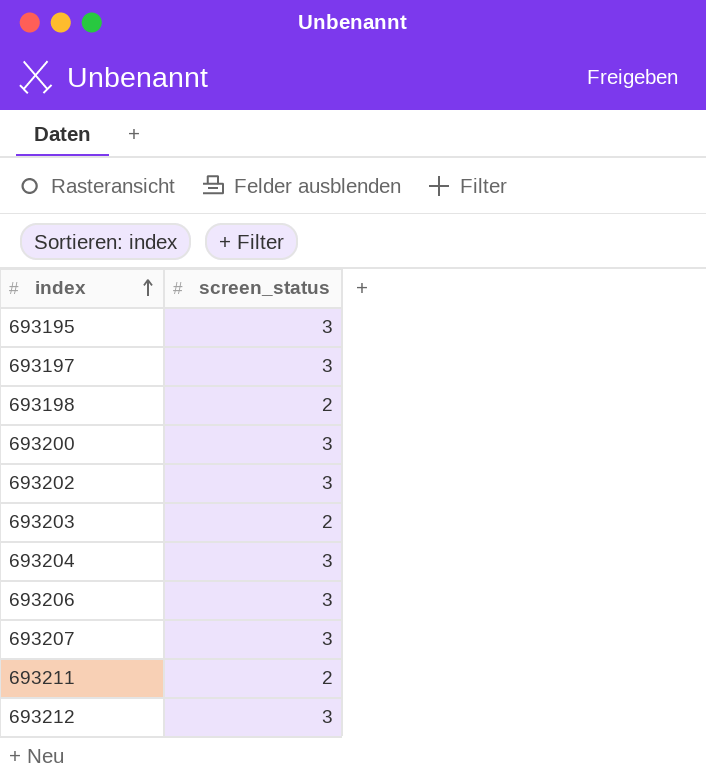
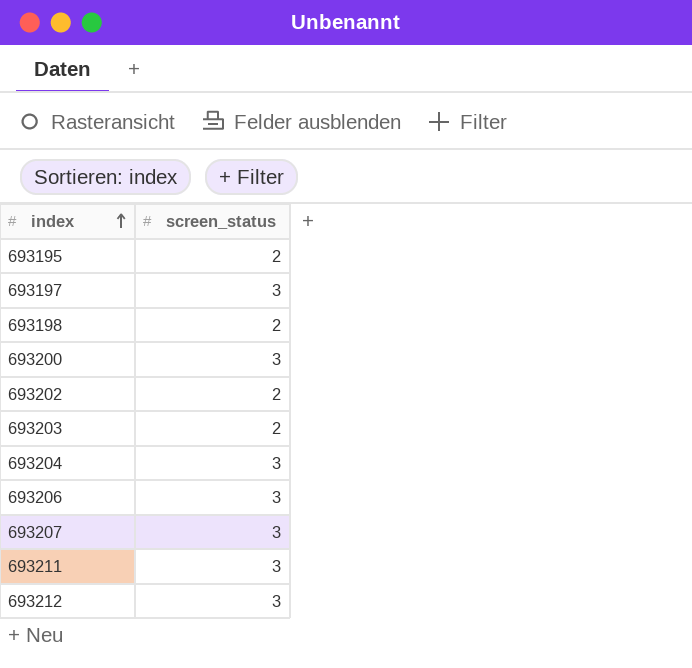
693195 | screen_status: 3 -> 2
693202 | screen_status: 3 -> 2
693211 | screen_status: 2 -> 3

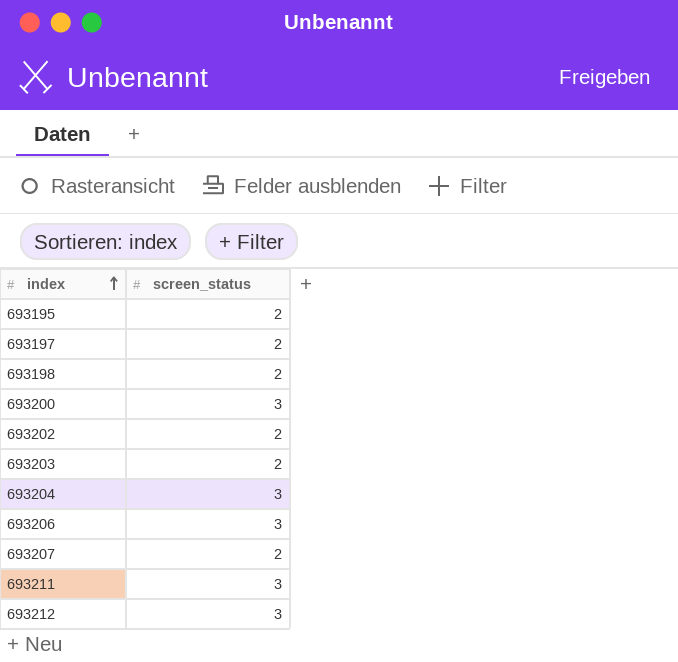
693197 | screen_status: 3 -> 2
693207 | screen_status: 3 -> 2

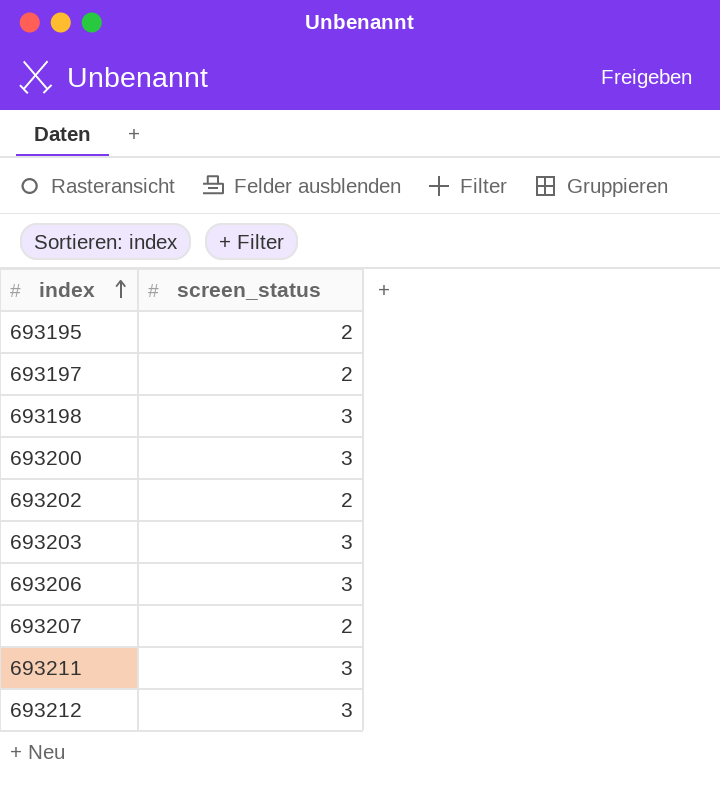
row 693204: 3 -> none
693198 | screen_status: 2 -> 3
693203 | screen_status: 2 -> 3

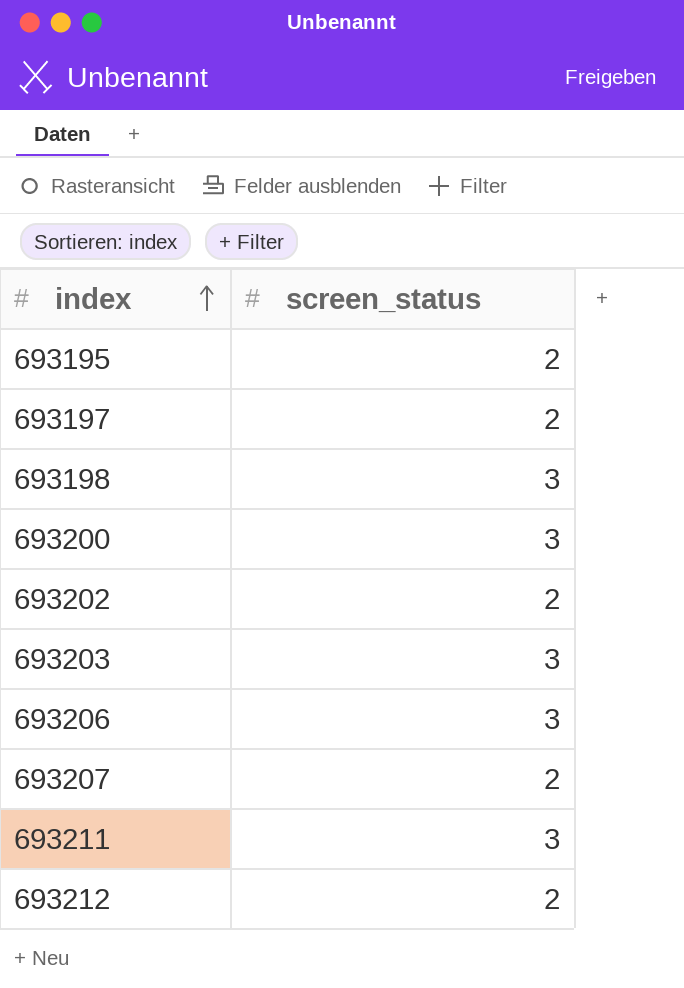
693212 | screen_status: 3 -> 2

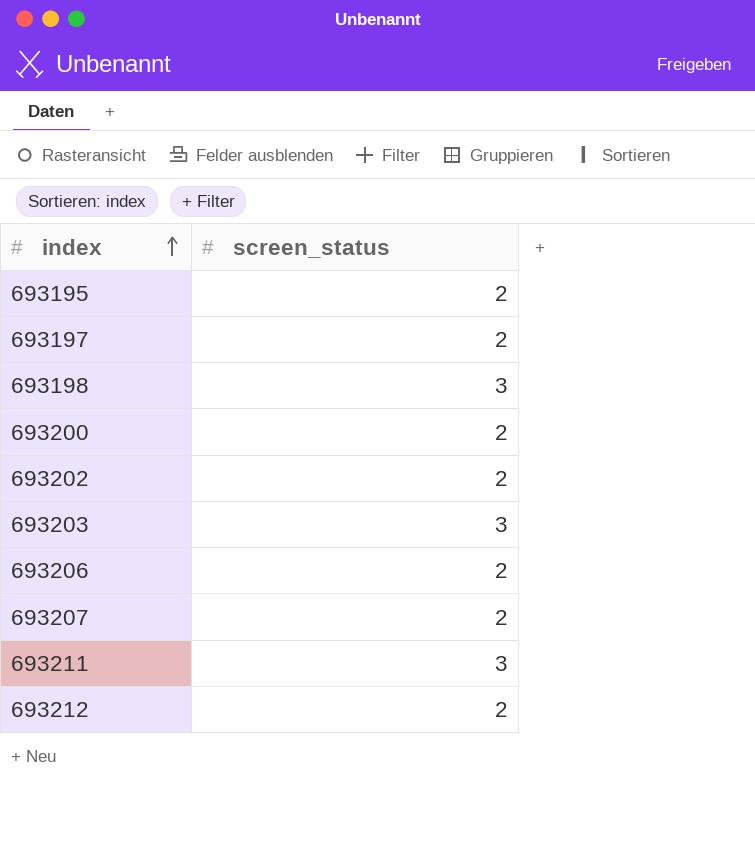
693200 | screen_status: 3 -> 2
693206 | screen_status: 3 -> 2

